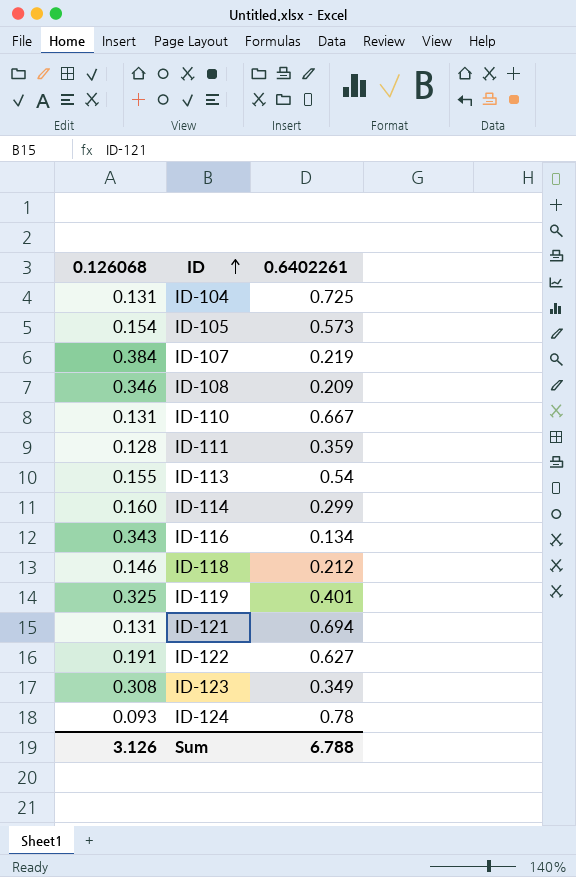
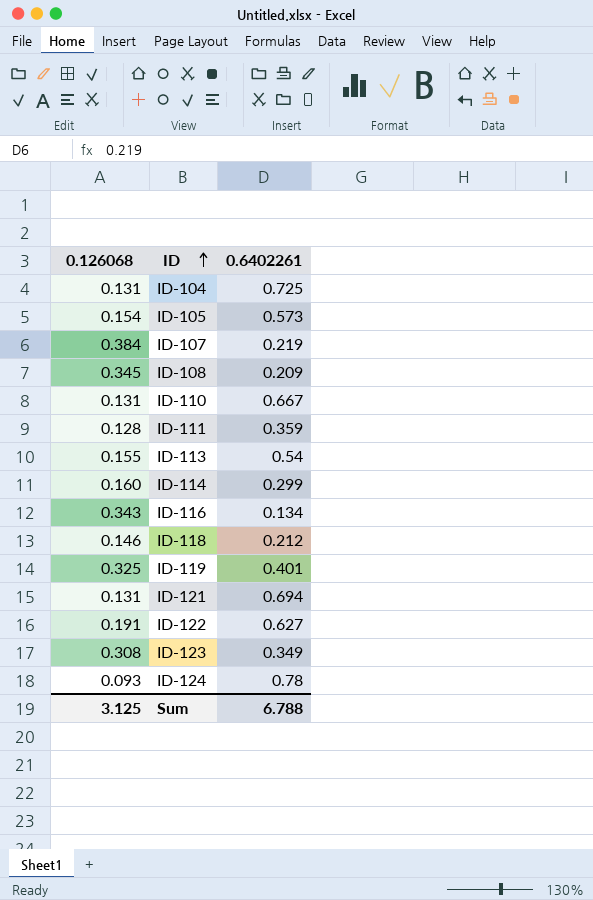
ID-108 | 0.126068: 0.346 -> 0.345
Sum | 0.126068: 3.126 -> 3.125

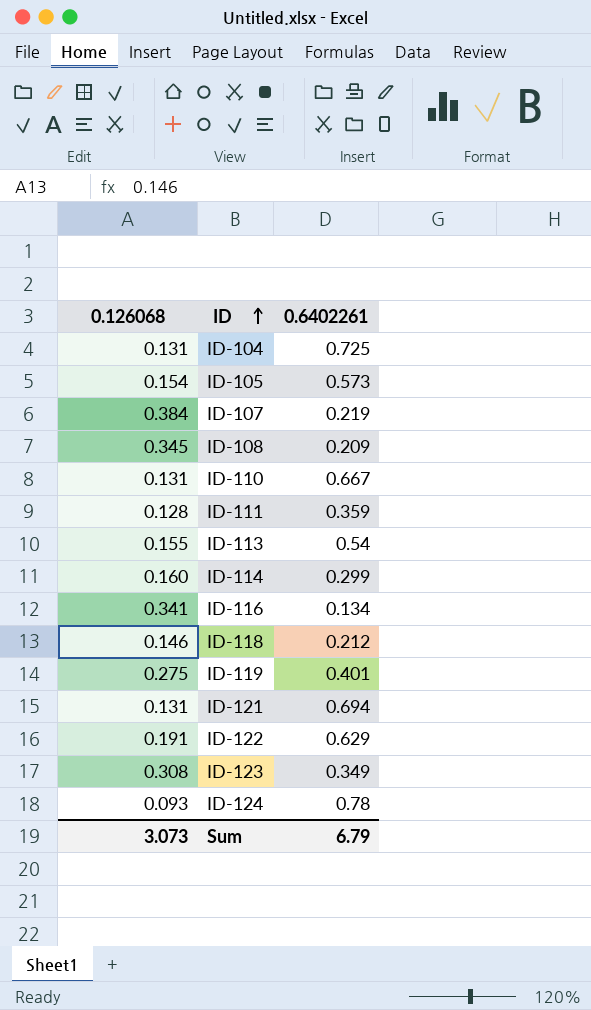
ID-116 | 0.126068: 0.343 -> 0.341
ID-119 | 0.126068: 0.325 -> 0.275
ID-122 | 0.6402261: 0.627 -> 0.629
Sum | 0.126068: 3.125 -> 3.073
Sum | 0.6402261: 6.788 -> 6.79

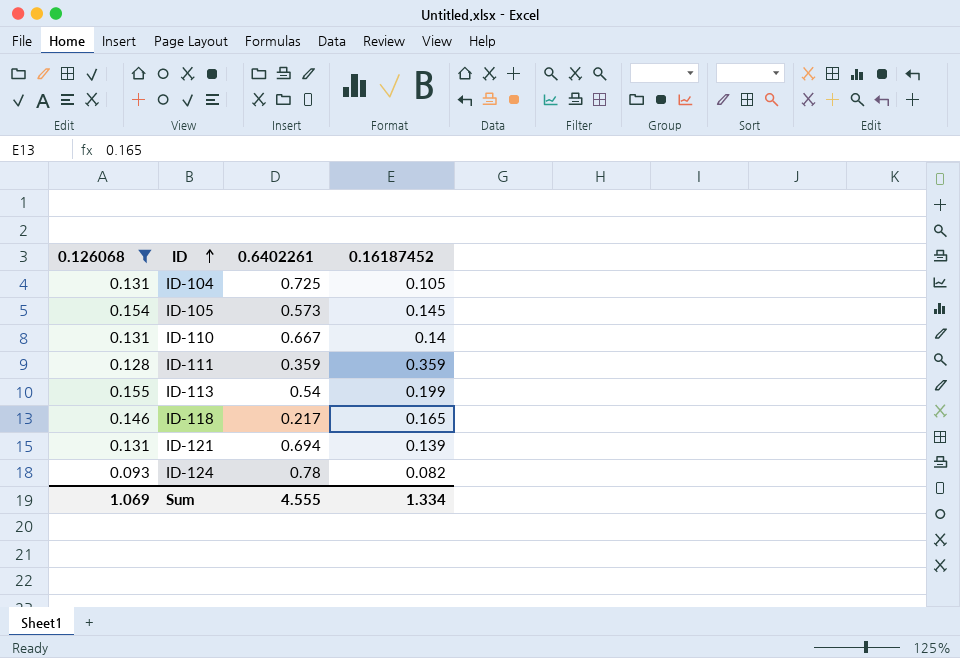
filter: none -> 0.126068 <= 0.155
column 0.16187452 | position: none -> 4
ID-118 | 0.6402261: 0.212 -> 0.217
Sum | 0.126068: 3.073 -> 1.069
Sum | 0.6402261: 6.79 -> 4.555

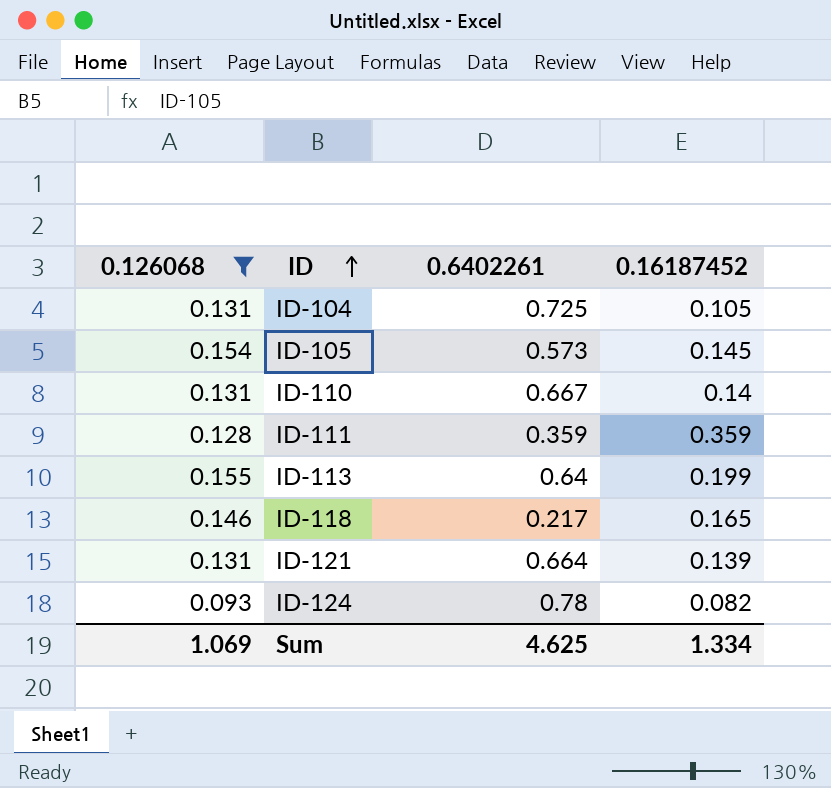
ID-113 | 0.6402261: 0.54 -> 0.64
ID-121 | 0.6402261: 0.694 -> 0.664
Sum | 0.6402261: 4.555 -> 4.625

